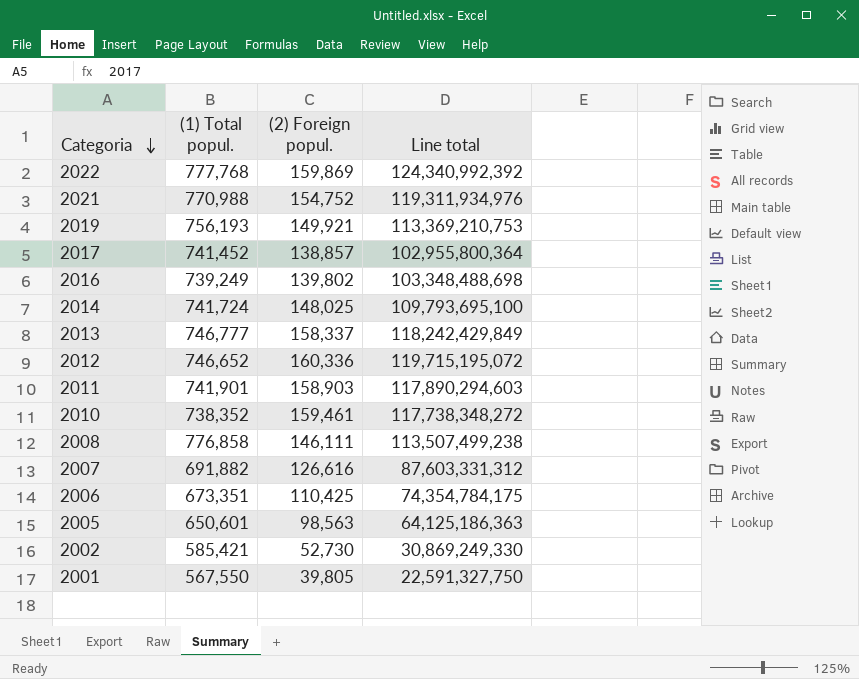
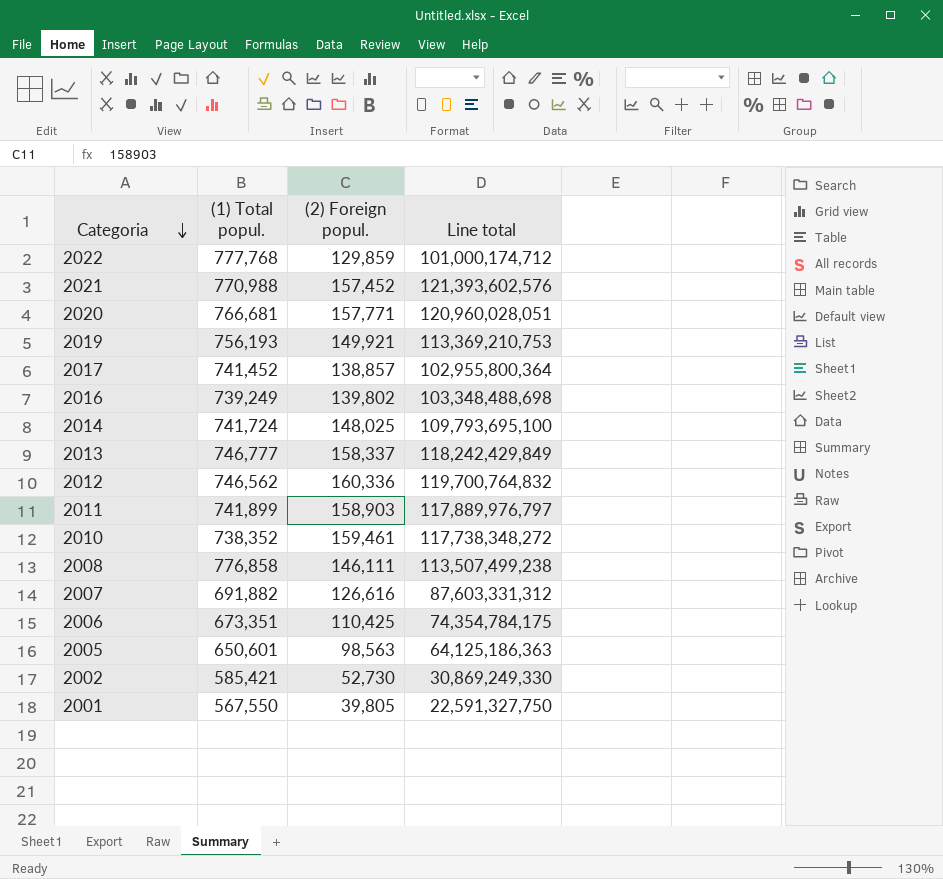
2022 | (2) Foreign popul.: 159,869 -> 129,859
2022 | Line total: 124,340,992,392 -> 101,000,174,712
2021 | (2) Foreign popul.: 154,752 -> 157,452
2021 | Line total: 119,311,934,976 -> 121,393,602,576
row 2020: none -> 766,681 | 157,771 | 120,960,028,051
2012 | (1) Total popul.: 746,652 -> 746,562
2012 | Line total: 119,715,195,072 -> 119,700,764,832
2011 | (1) Total popul.: 741,901 -> 741,899
2011 | Line total: 117,890,294,603 -> 117,889,976,797

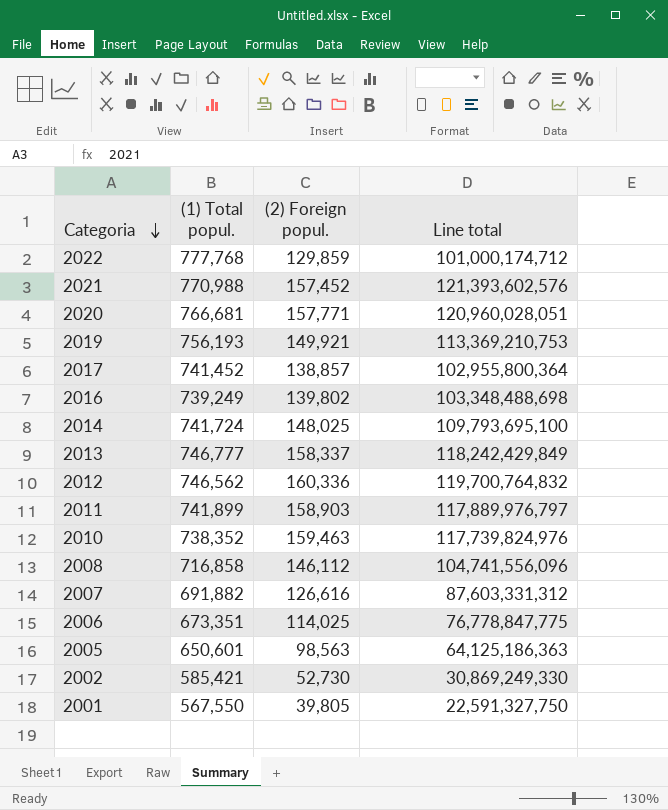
2010 | (2) Foreign popul.: 159,461 -> 159,463
2010 | Line total: 117,738,348,272 -> 117,739,824,976
2008 | (1) Total popul.: 776,858 -> 716,858
2008 | (2) Foreign popul.: 146,111 -> 146,112
2008 | Line total: 113,507,499,238 -> 104,741,556,096
2006 | (2) Foreign popul.: 110,425 -> 114,025
2006 | Line total: 74,354,784,175 -> 76,778,847,775

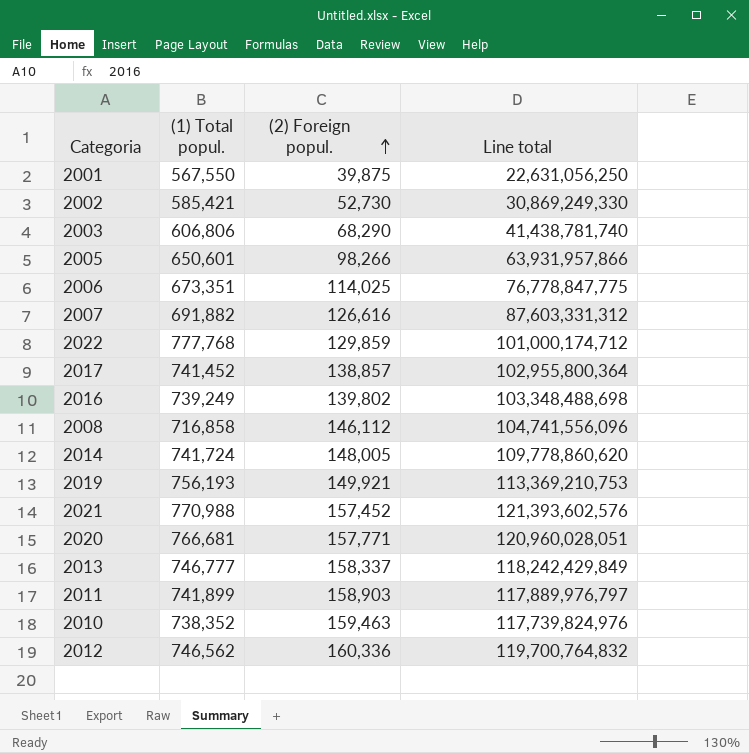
row order: Categoria descending -> (2) Foreign popul. ascending
2001 | (2) Foreign popul.: 39,805 -> 39,875
2001 | Line total: 22,591,327,750 -> 22,631,056,250
row 2003: none -> 606,806 | 68,290 | 41,438,781,740
2005 | (2) Foreign popul.: 98,563 -> 98,266
2005 | Line total: 64,125,186,363 -> 63,931,957,866
2014 | (2) Foreign popul.: 148,025 -> 148,005
2014 | Line total: 109,793,695,100 -> 109,778,860,620

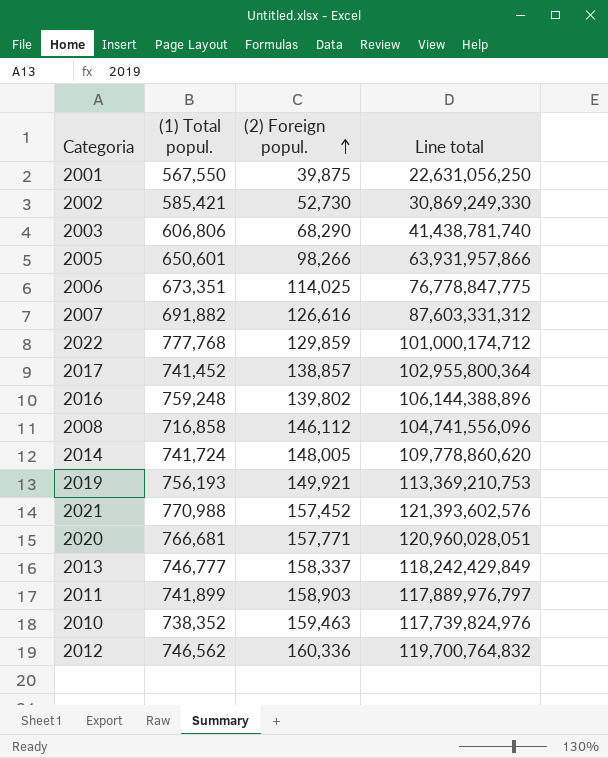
2016 | (1) Total popul.: 739,249 -> 759,248
2016 | Line total: 103,348,488,698 -> 106,144,388,896

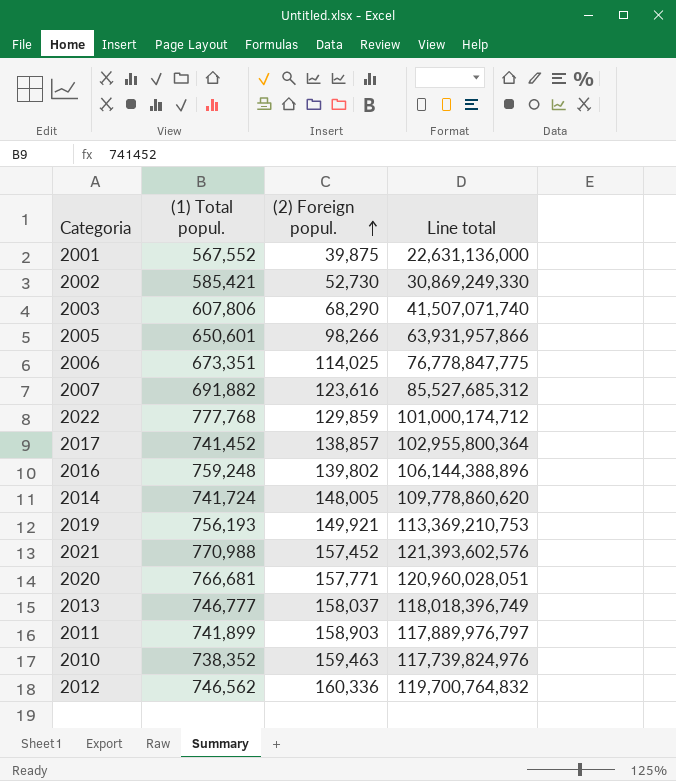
row 2008: 716,858 | 146,112 | 104,741,556,096 -> none
2001 | (1) Total popul.: 567,550 -> 567,552
2001 | Line total: 22,631,056,250 -> 22,631,136,000
2003 | (1) Total popul.: 606,806 -> 607,806
2003 | Line total: 41,438,781,740 -> 41,507,071,740
2007 | (2) Foreign popul.: 126,616 -> 123,616
2007 | Line total: 87,603,331,312 -> 85,527,685,312
2013 | (2) Foreign popul.: 158,337 -> 158,037
2013 | Line total: 118,242,429,849 -> 118,018,396,749

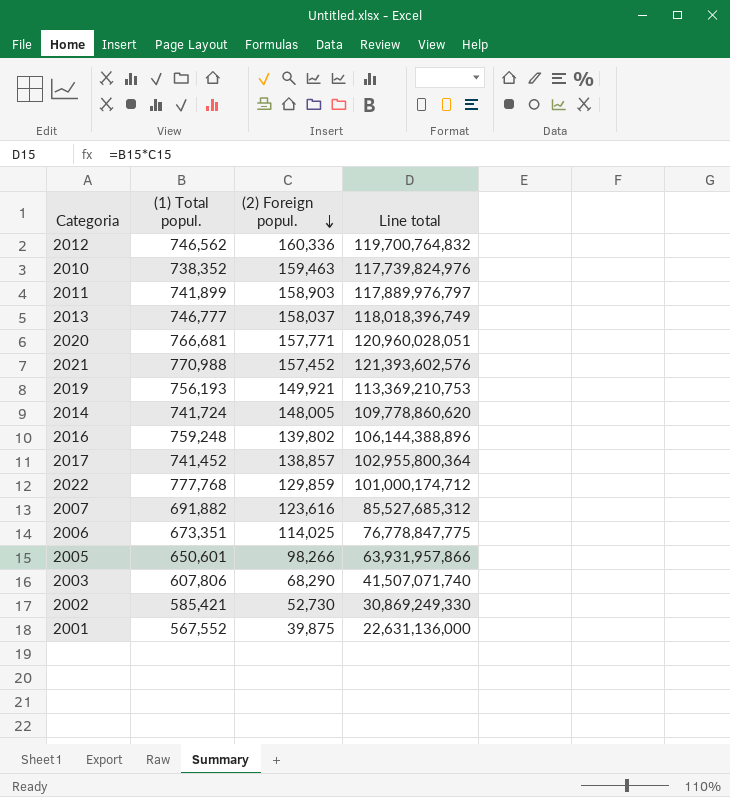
row order: (2) Foreign popul. ascending -> (2) Foreign popul. descending

